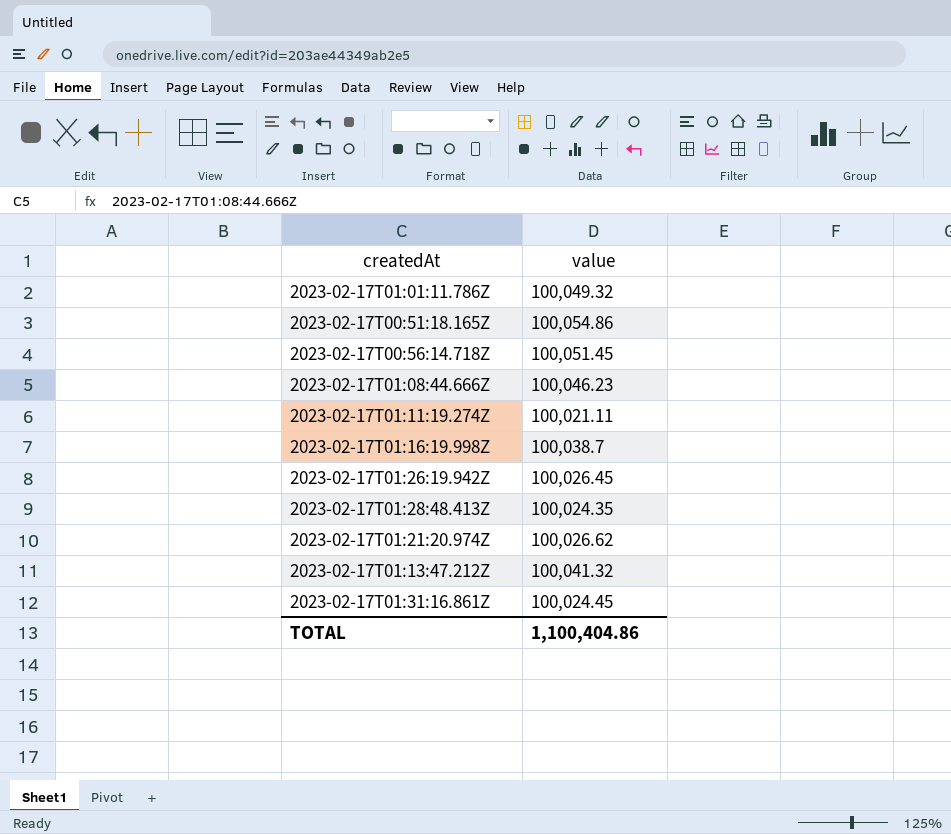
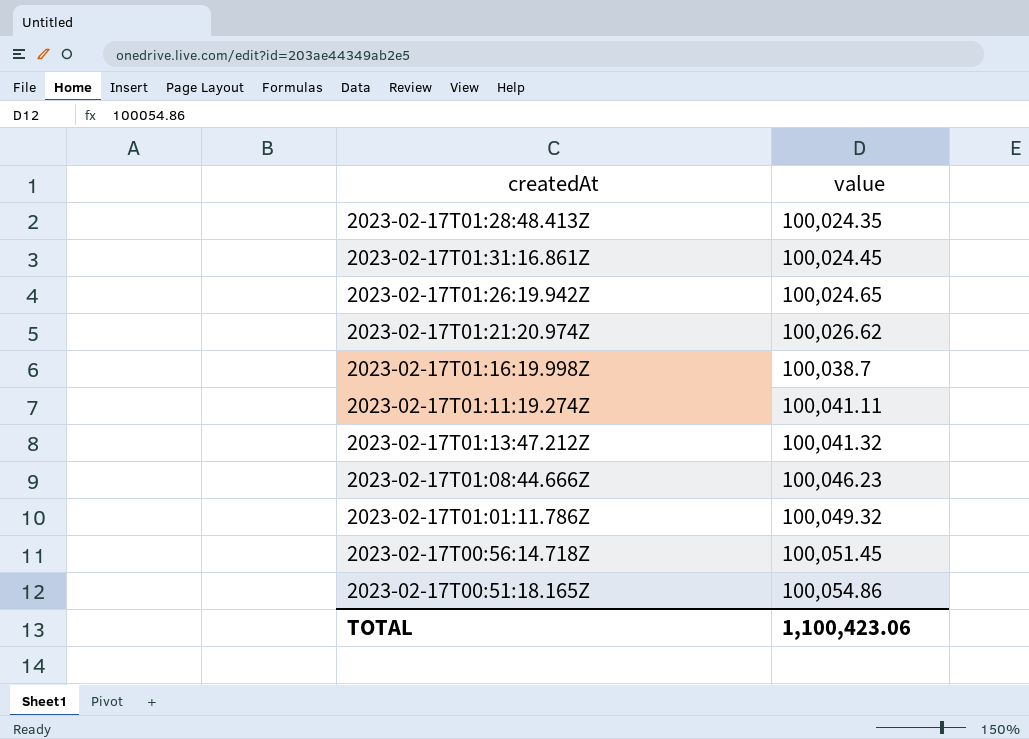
row order: none -> value ascending
2023-02-17T01:26:19.942Z | value: 100,026.45 -> 100,024.65
2023-02-17T01:11:19.274Z | value: 100,021.11 -> 100,041.11
TOTAL | value: 1,100,404.86 -> 1,100,423.06

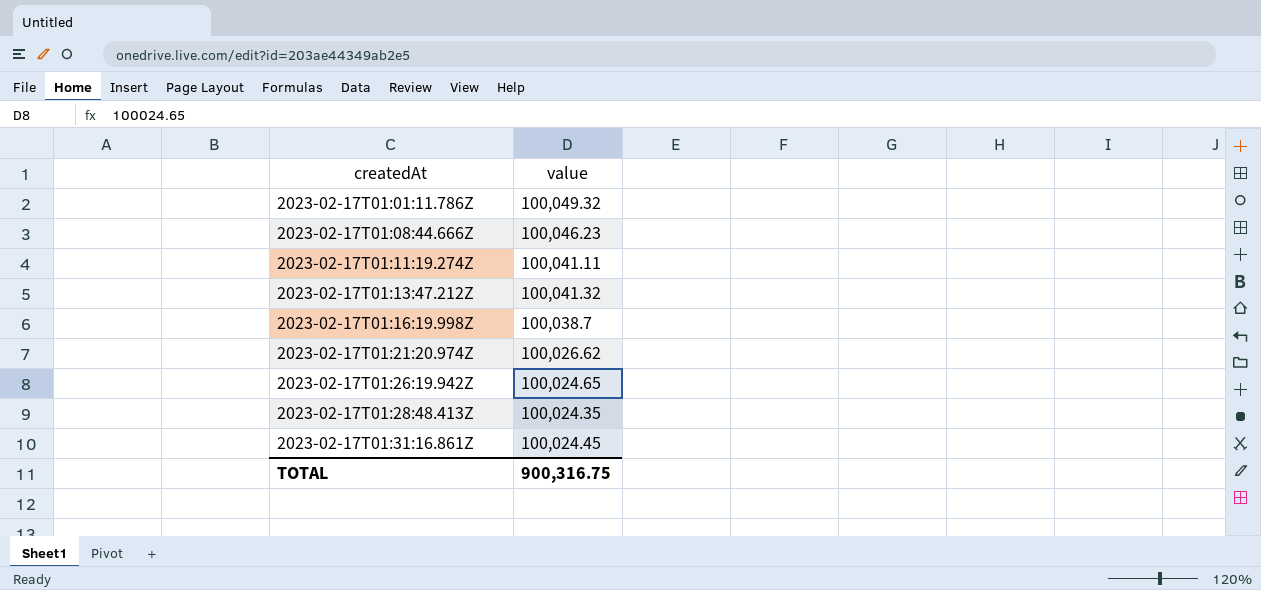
row order: value ascending -> createdAt ascending
row 2023-02-17T00:56:14.718Z: 100,051.45 -> none
row 2023-02-17T00:51:18.165Z: 100,054.86 -> none
TOTAL | value: 1,100,423.06 -> 900,316.75

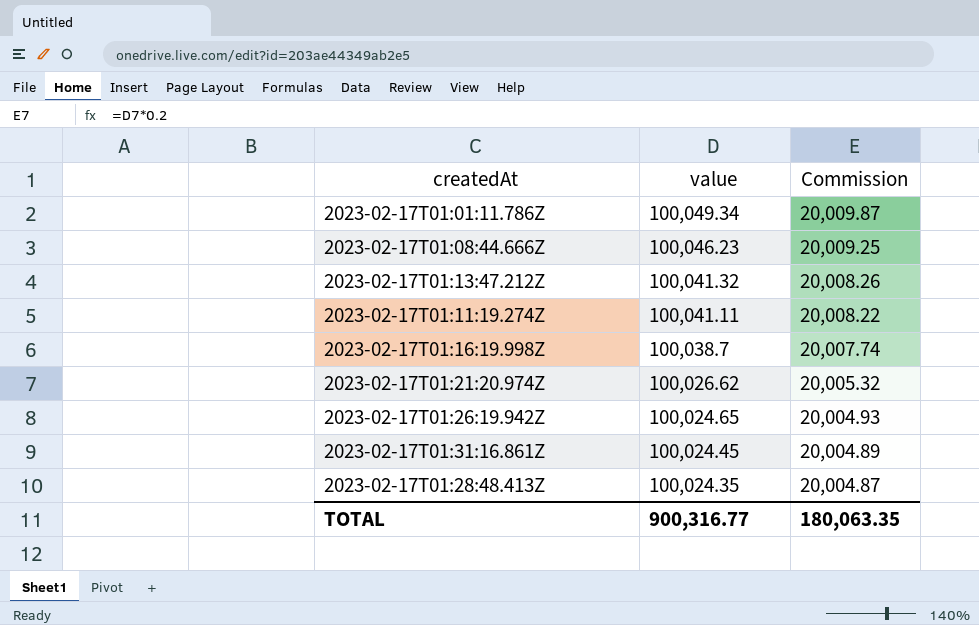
row order: createdAt ascending -> value descending
column Commission | formula: none -> [value] * 0.2
2023-02-17T01:01:11.786Z | value: 100,049.32 -> 100,049.34
TOTAL | value: 900,316.75 -> 900,316.77

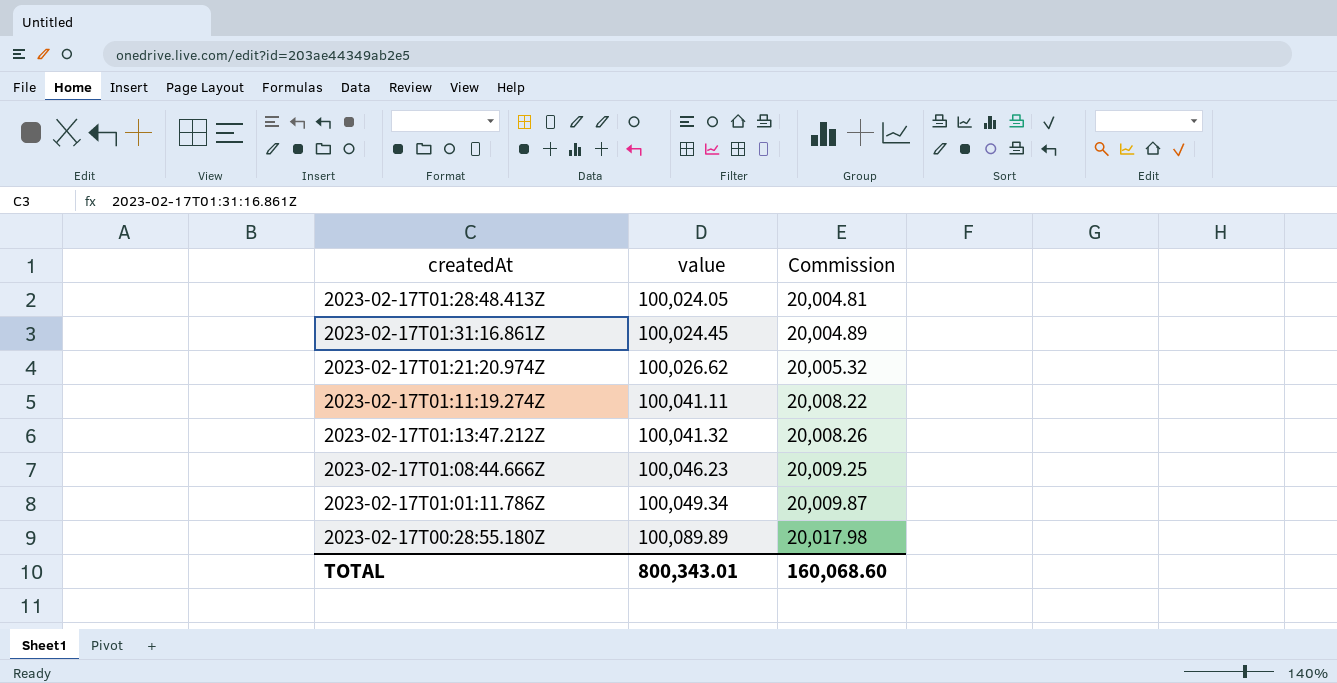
row order: value descending -> value ascending
row 2023-02-17T01:16:19.998Z: 100,038.7 | 20,007.74 -> none
row 2023-02-17T01:26:19.942Z: 100,024.65 | 20,004.93 -> none
2023-02-17T01:28:48.413Z | value: 100,024.35 -> 100,024.05
2023-02-17T01:28:48.413Z | Commission: 20,004.87 -> 20,004.81
row 2023-02-17T00:28:55.180Z: none -> 100,089.89 | 20,017.98
TOTAL | value: 900,316.77 -> 800,343.01
TOTAL | Commission: 180,063.35 -> 160,068.60

